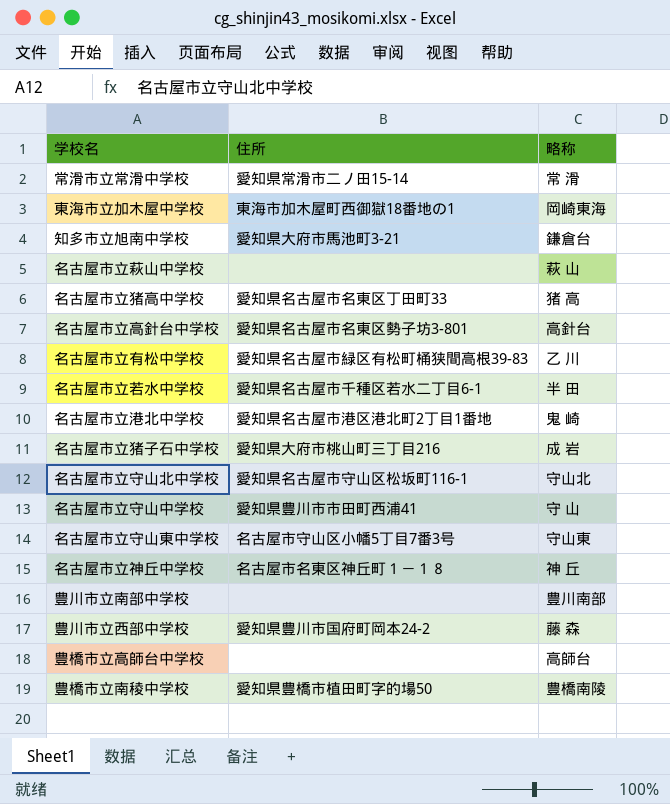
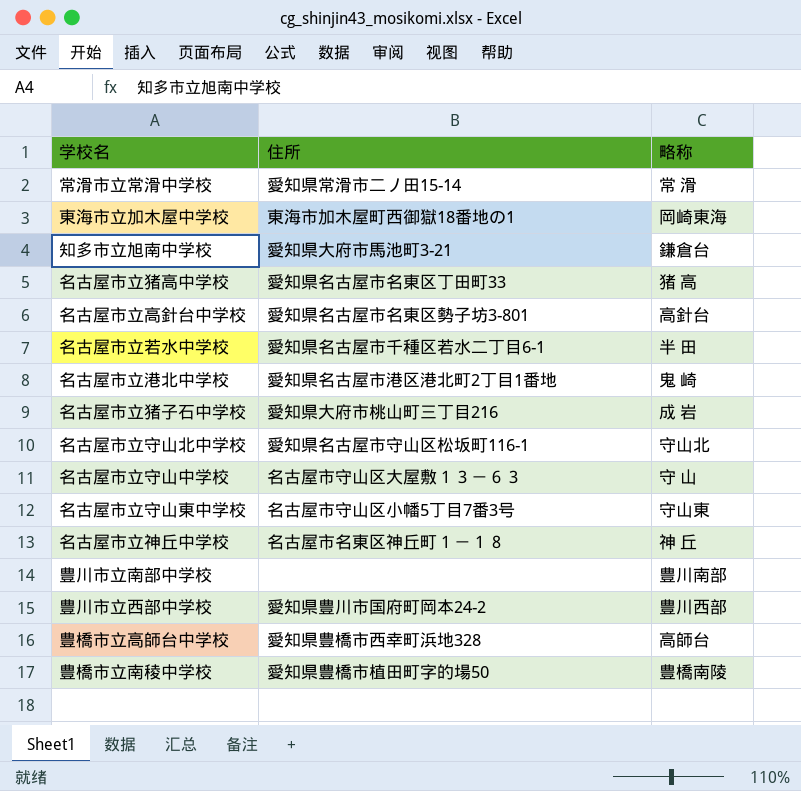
row 名古屋市立萩山中学校: none | 萩 山 -> none
row 名古屋市立有松中学校: 愛知県名古屋市緑区有松町桶狭間高根39-83 | 乙 川 -> none
名古屋市立守山中学校 | 住所: 愛知県豊川市市田町西浦41 -> 名古屋市守山区大屋敷１３－６３
豊川市立西部中学校 | 略称: 藤 森 -> 豊川西部
豊橋市立高師台中学校 | 住所: none -> 愛知県豊橋市西幸町浜地328

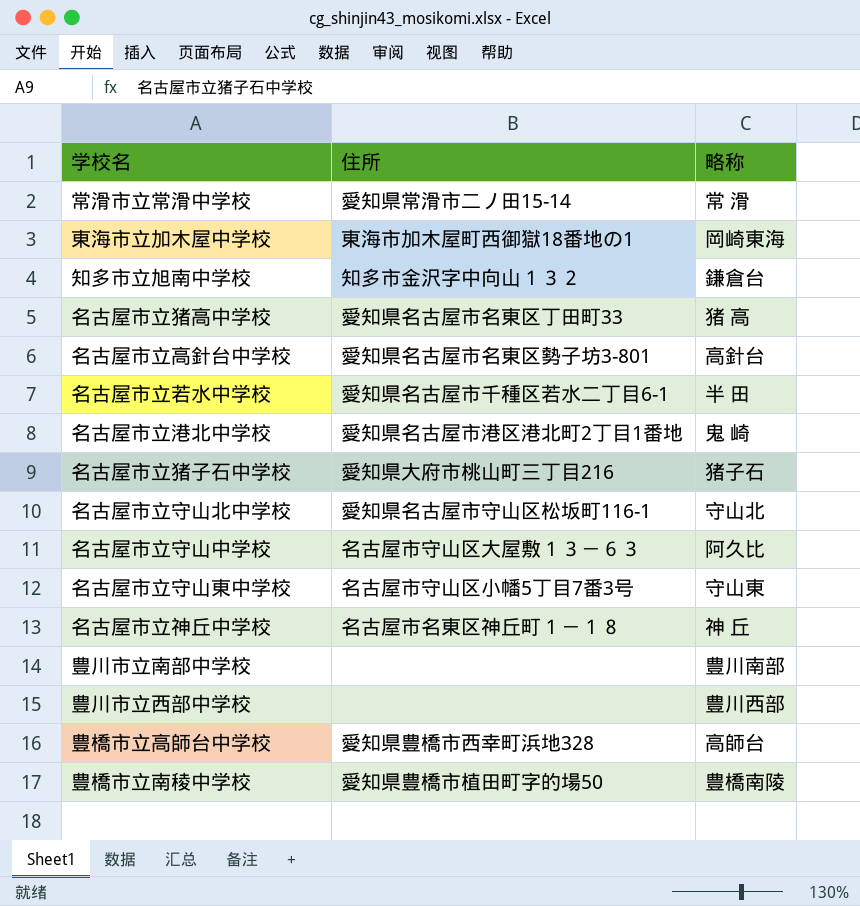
知多市立旭南中学校 | 住所: 愛知県大府市馬池町3-21 -> 知多市金沢字中向山１３２
名古屋市立猪子石中学校 | 略称: 成 岩 -> 猪子石
名古屋市立守山中学校 | 略称: 守 山 -> 阿久比
豊川市立西部中学校 | 住所: 愛知県豊川市国府町岡本24-2 -> none

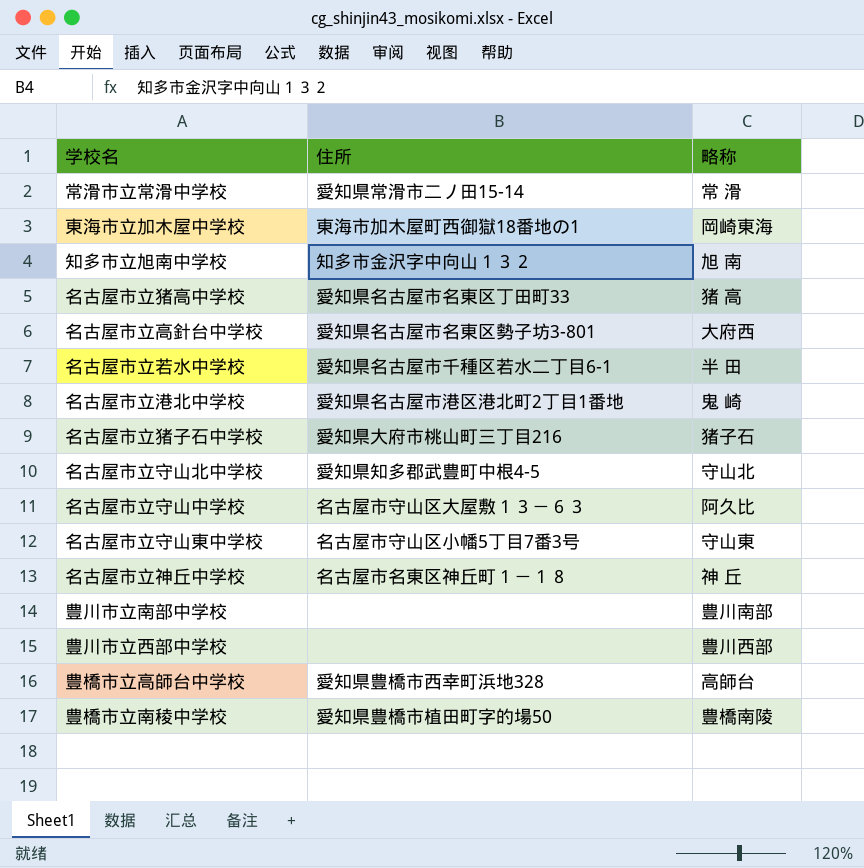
知多市立旭南中学校 | 略称: 鎌倉台 -> 旭 南
名古屋市立高針台中学校 | 略称: 高針台 -> 大府西
名古屋市立守山北中学校 | 住所: 愛知県名古屋市守山区松坂町116-1 -> 愛知県知多郡武豊町中根4-5

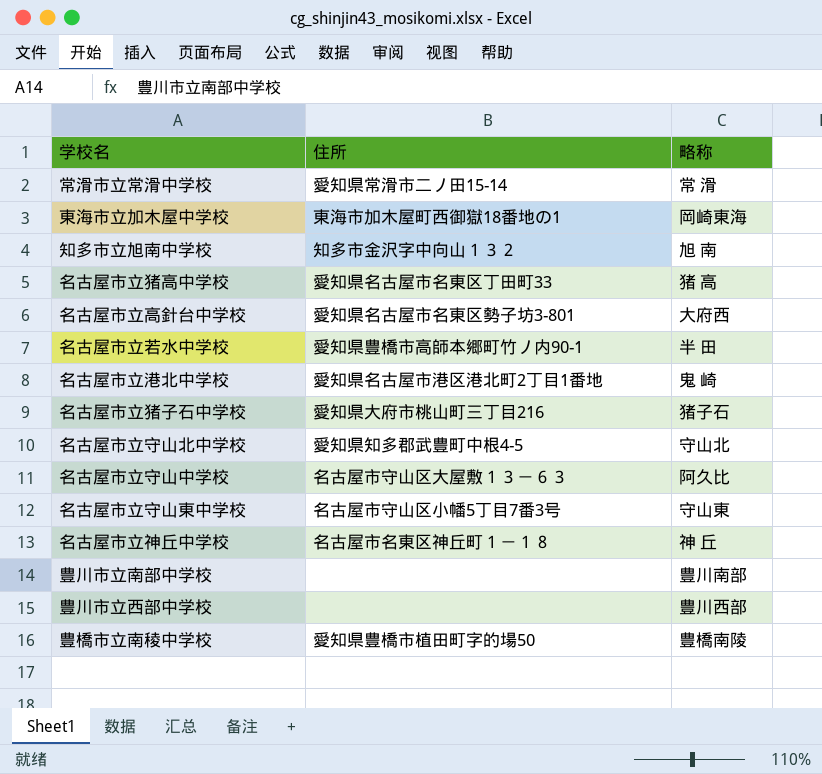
row 豊橋市立高師台中学校: 愛知県豊橋市西幸町浜地328 | 高師台 -> none
名古屋市立若水中学校 | 住所: 愛知県名古屋市千種区若水二丁目6-1 -> 愛知県豊橋市高師本郷町竹ノ内90-1

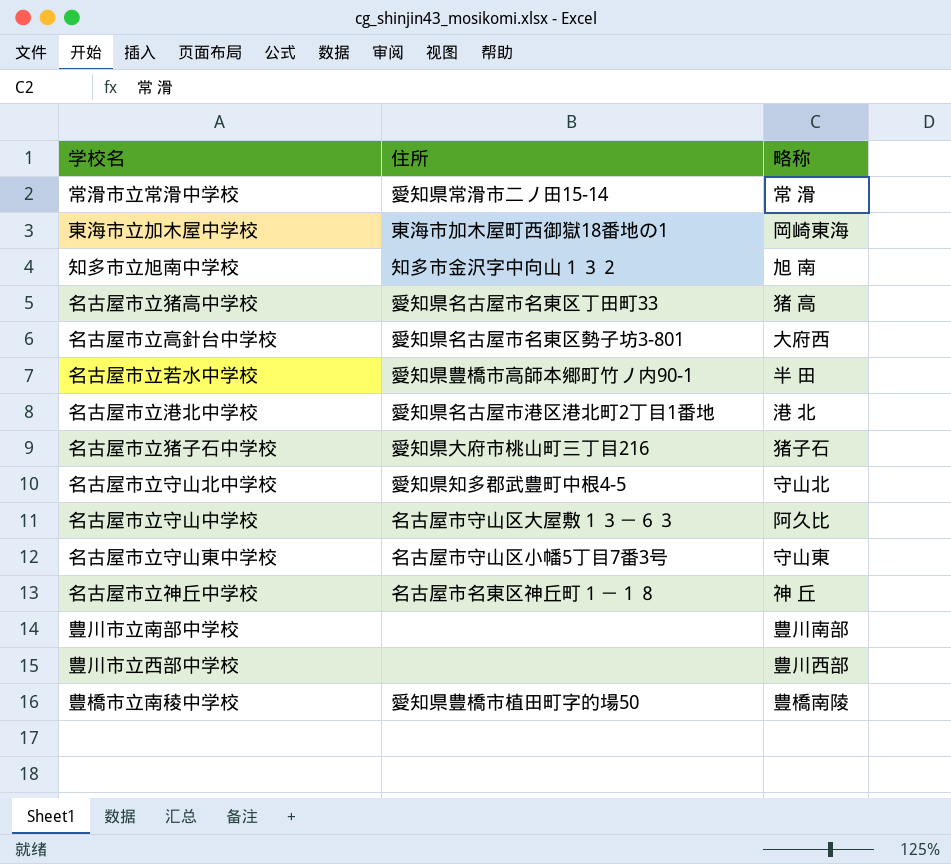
名古屋市立港北中学校 | 略称: 鬼 崎 -> 港 北

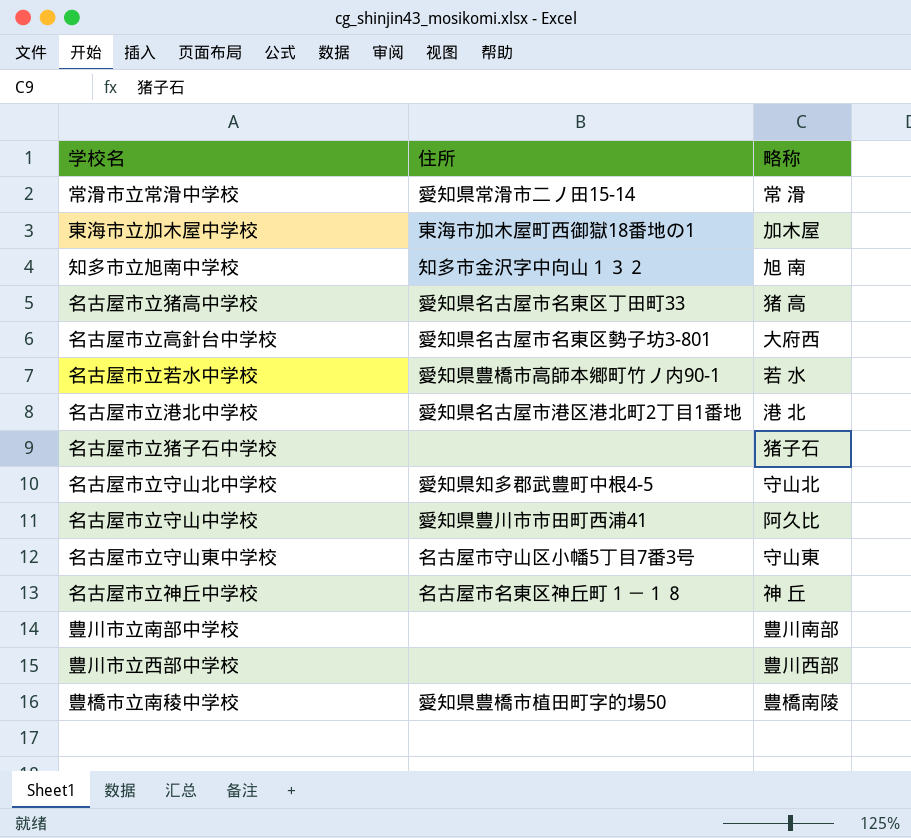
東海市立加木屋中学校 | 略称: 岡崎東海 -> 加木屋
名古屋市立若水中学校 | 略称: 半 田 -> 若 水
名古屋市立猪子石中学校 | 住所: 愛知県大府市桃山町三丁目216 -> none
名古屋市立守山中学校 | 住所: 名古屋市守山区大屋敷１３－６３ -> 愛知県豊川市市田町西浦41

